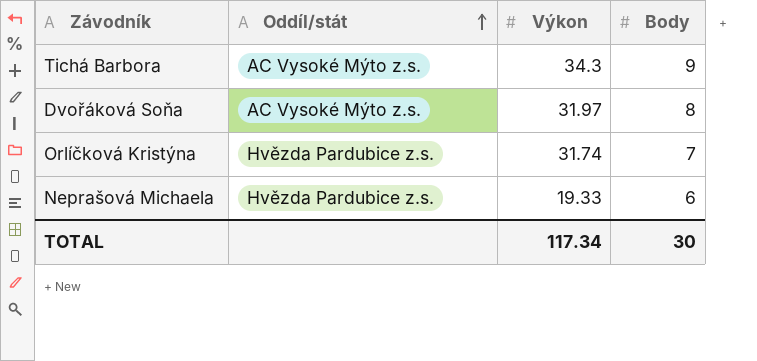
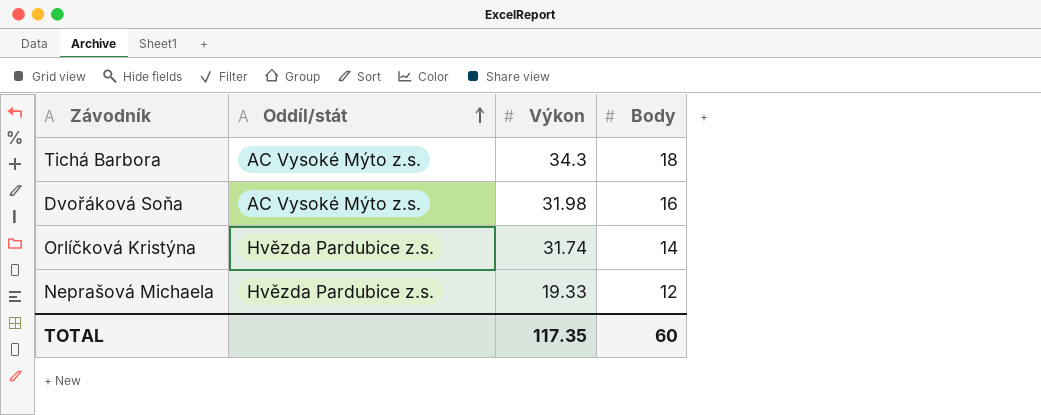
Tichá Barbora | Body: 9 -> 18
Dvořáková Soňa | Výkon: 31.97 -> 31.98
Dvořáková Soňa | Body: 8 -> 16
Orlíčková Kristýna | Body: 7 -> 14
Neprašová Michaela | Body: 6 -> 12
TOTAL | Výkon: 117.34 -> 117.35
TOTAL | Body: 30 -> 60

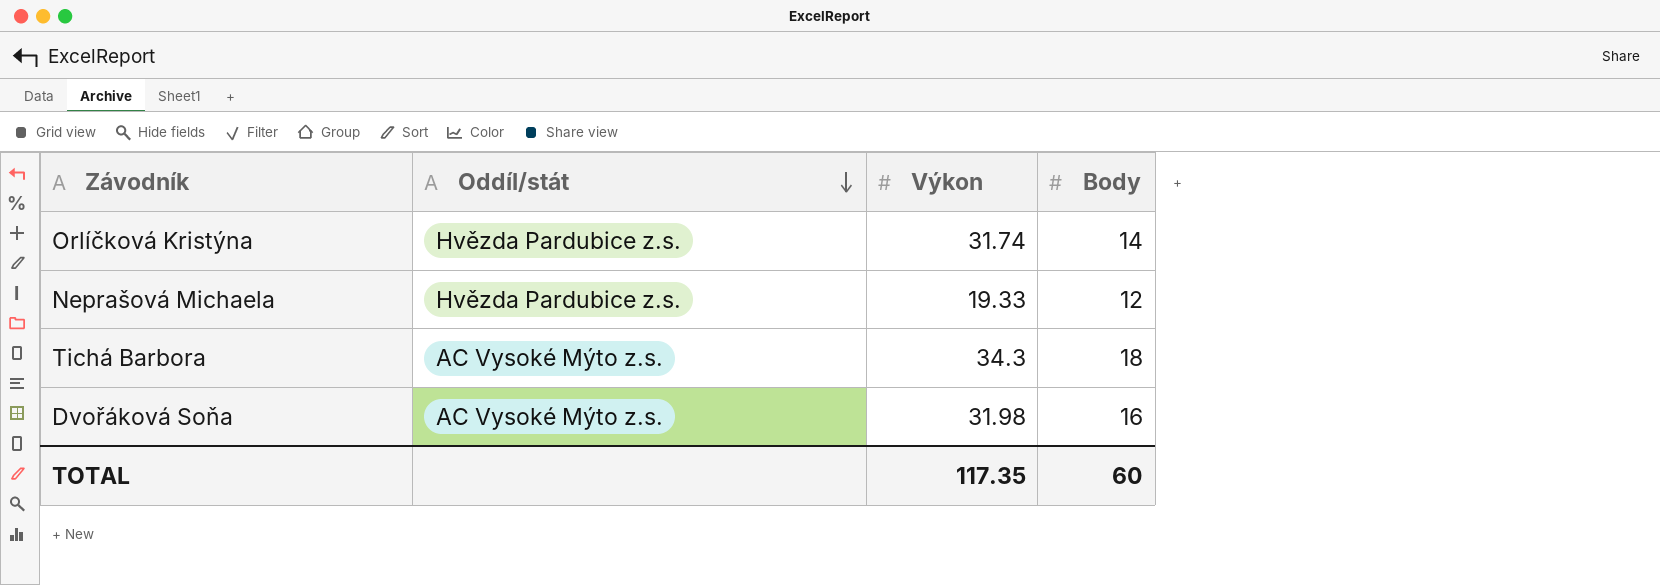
row order: Oddíl/stát ascending -> Oddíl/stát descending

